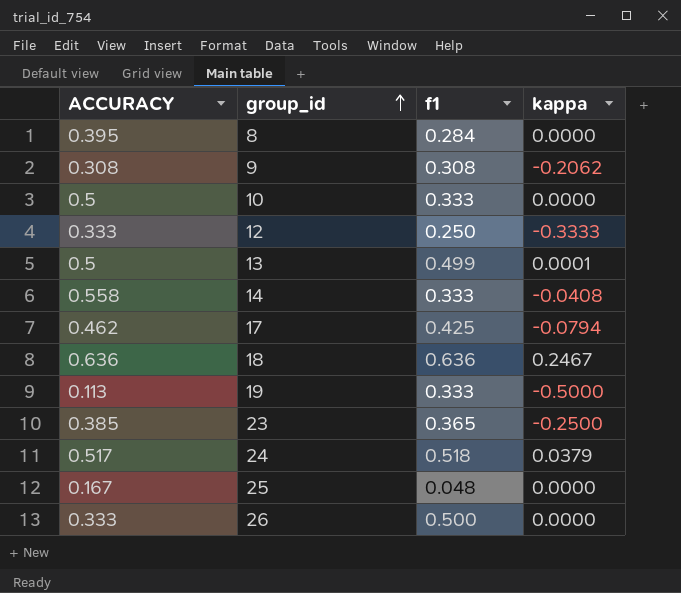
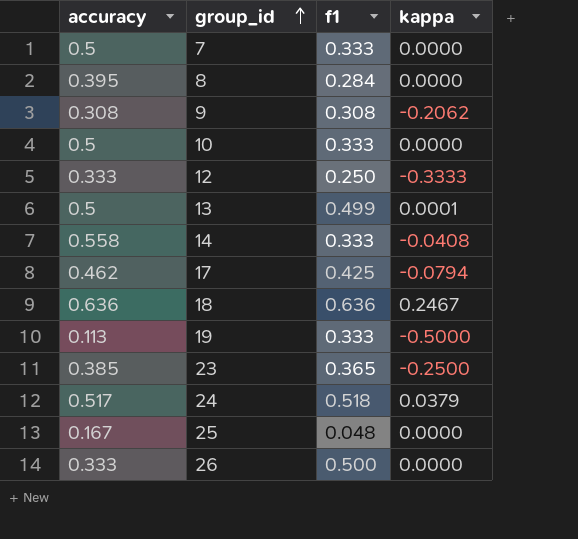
column name: ACCURACY -> accuracy
row 7: none -> 0.5 | 0.333 | 0.0000

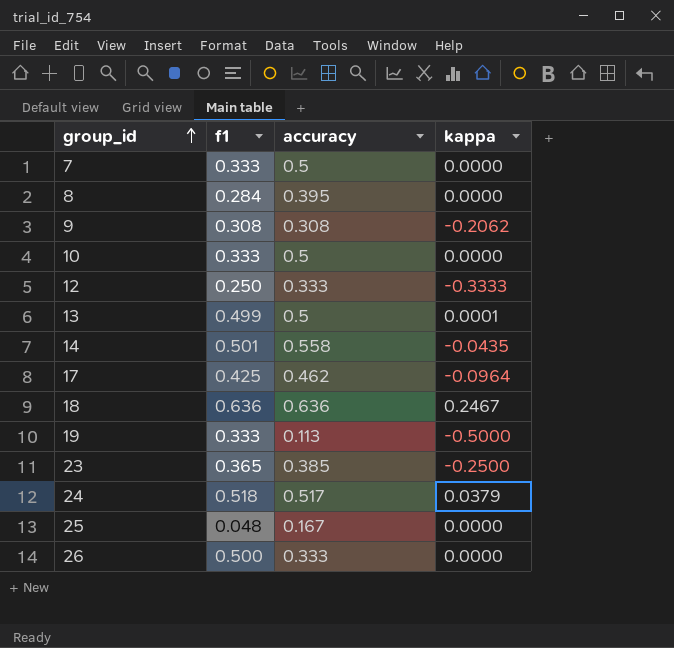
column accuracy | position: 1 -> 3
14 | f1: 0.333 -> 0.501
14 | kappa: -0.0408 -> -0.0435
17 | kappa: -0.0794 -> -0.0964

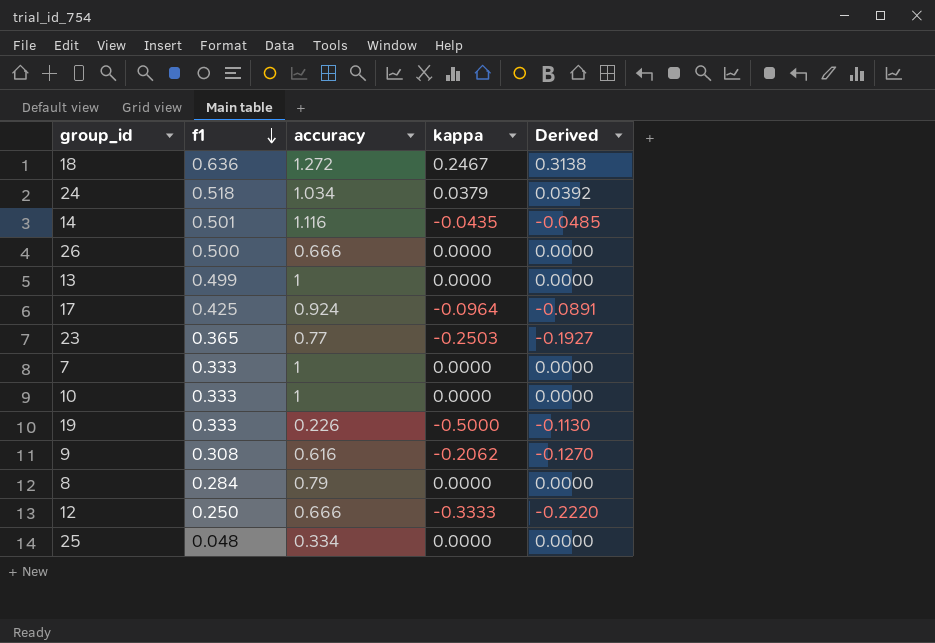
row order: group_id ascending -> f1 descending
column Derived | formula: none -> [accuracy] * [kappa]
18 | accuracy: 0.636 -> 1.272
24 | accuracy: 0.517 -> 1.034
14 | accuracy: 0.558 -> 1.116
26 | accuracy: 0.333 -> 0.666
13 | accuracy: 0.5 -> 1
13 | kappa: 0.0001 -> 0.0000
17 | accuracy: 0.462 -> 0.924
23 | accuracy: 0.385 -> 0.77
23 | kappa: -0.2500 -> -0.2503
7 | accuracy: 0.5 -> 1
10 | accuracy: 0.5 -> 1
19 | accuracy: 0.113 -> 0.226
9 | accuracy: 0.308 -> 0.616
8 | accuracy: 0.395 -> 0.79
12 | accuracy: 0.333 -> 0.666
25 | accuracy: 0.167 -> 0.334

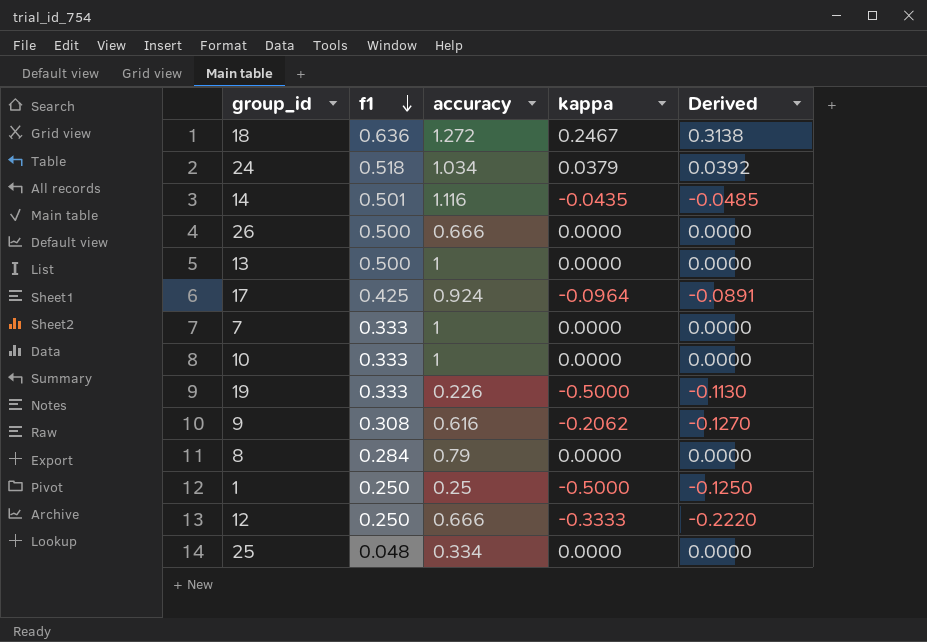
row 23: 0.365 | 0.77 | -0.2503 | -0.1927 -> none
13 | f1: 0.499 -> 0.500
row 1: none -> 0.250 | 0.25 | -0.5000 | -0.1250

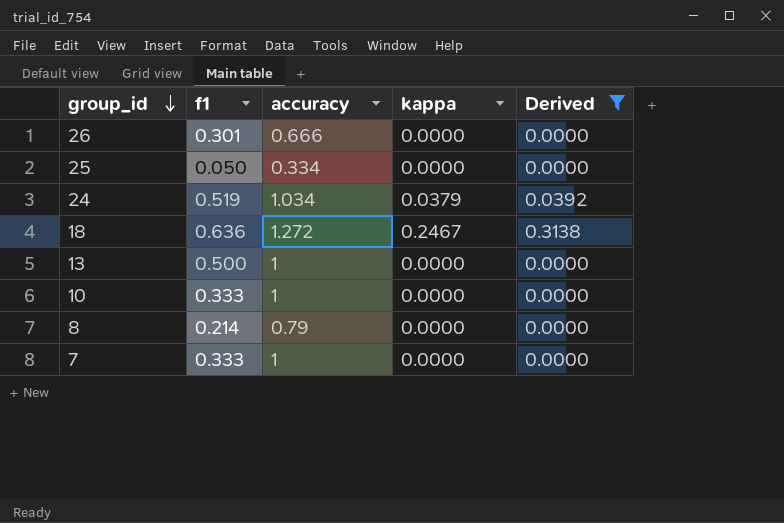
filter: none -> Derived >= 0.0000
row order: f1 descending -> group_id descending
26 | f1: 0.500 -> 0.301
25 | f1: 0.048 -> 0.050
24 | f1: 0.518 -> 0.519
8 | f1: 0.284 -> 0.214

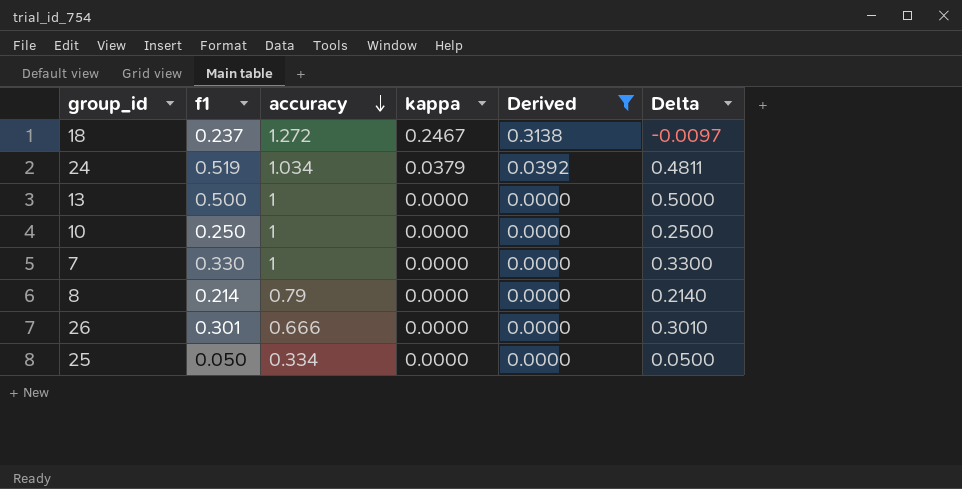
row order: group_id descending -> accuracy descending
column Delta | formula: none -> [f1] - [kappa]
18 | f1: 0.636 -> 0.237
10 | f1: 0.333 -> 0.250
7 | f1: 0.333 -> 0.330

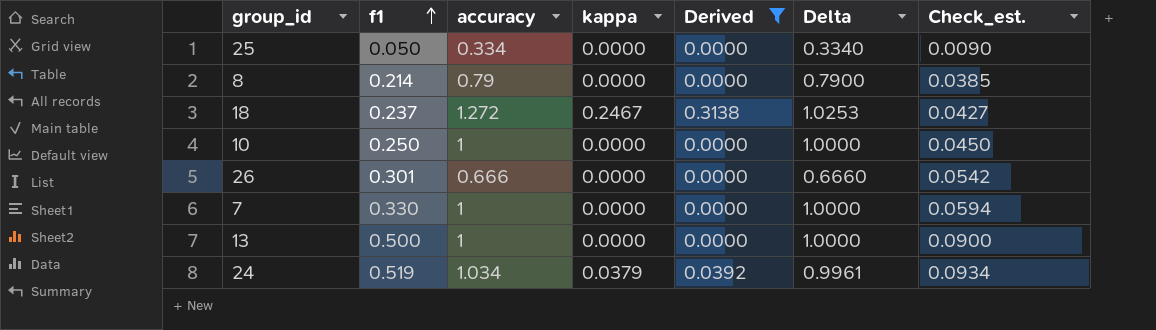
row order: accuracy descending -> f1 ascending
column Delta | formula: [f1] - [kappa] -> [accuracy] - [kappa]
column Check_est. | formula: none -> [f1] * 0.18

